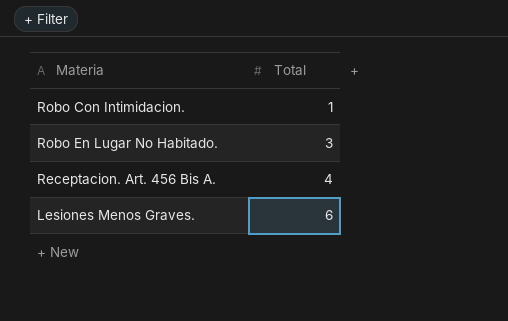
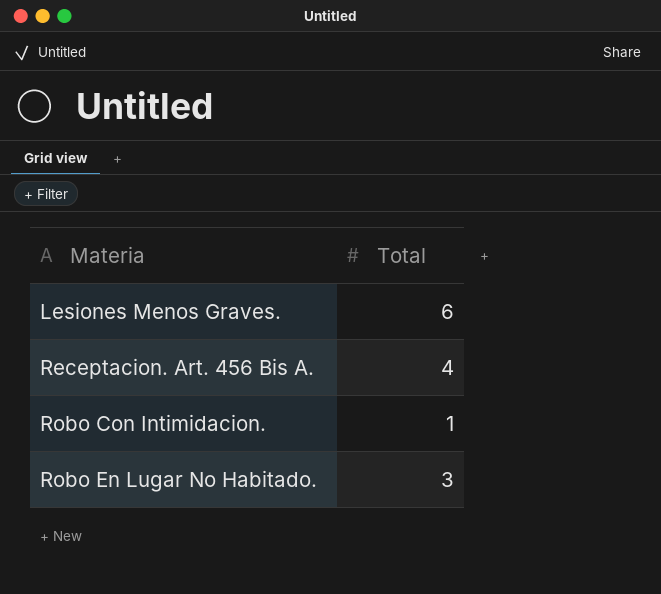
row order: Total ascending -> Materia ascending

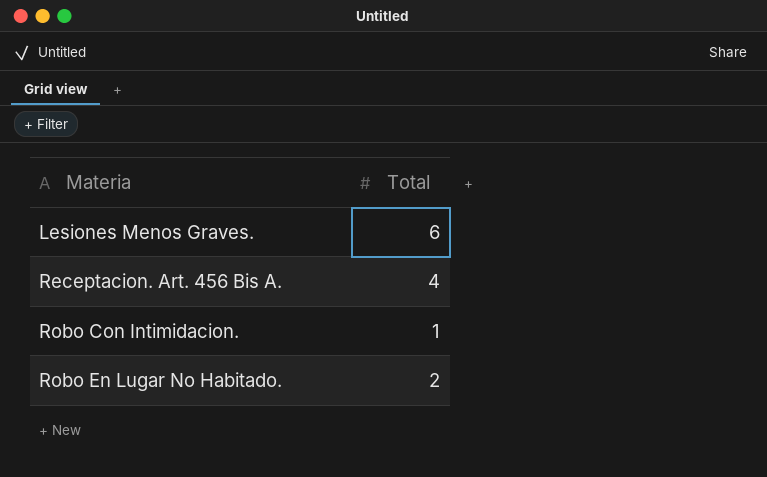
Robo En Lugar No Habitado. | Total: 3 -> 2

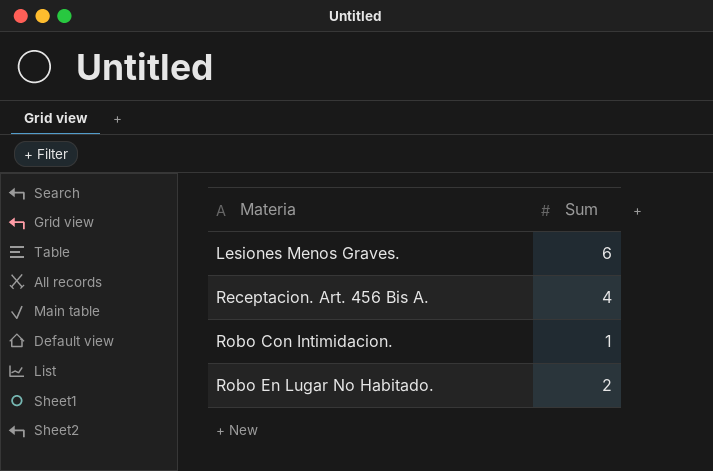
column name: Total -> Sum

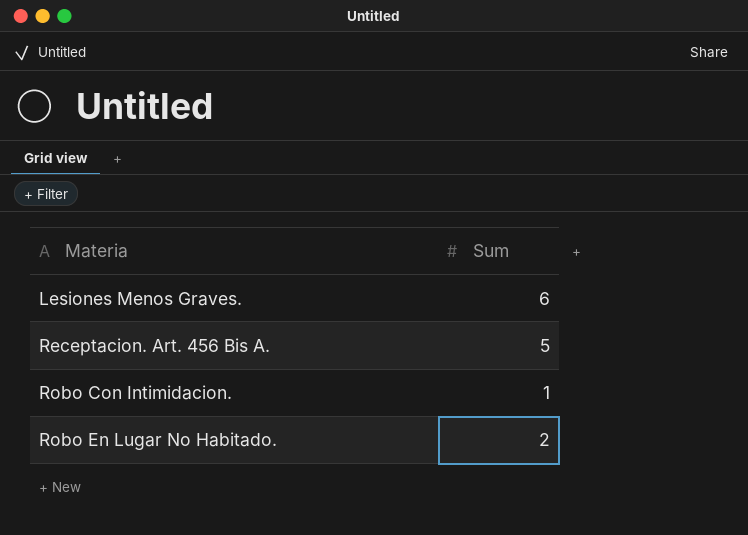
Receptacion. Art. 456 Bis A. | Sum: 4 -> 5

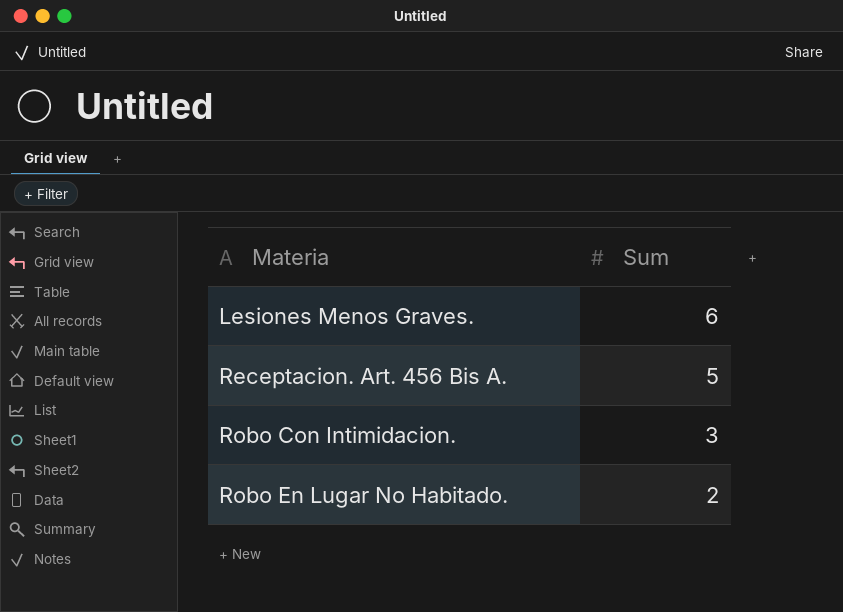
Robo Con Intimidacion. | Sum: 1 -> 3

